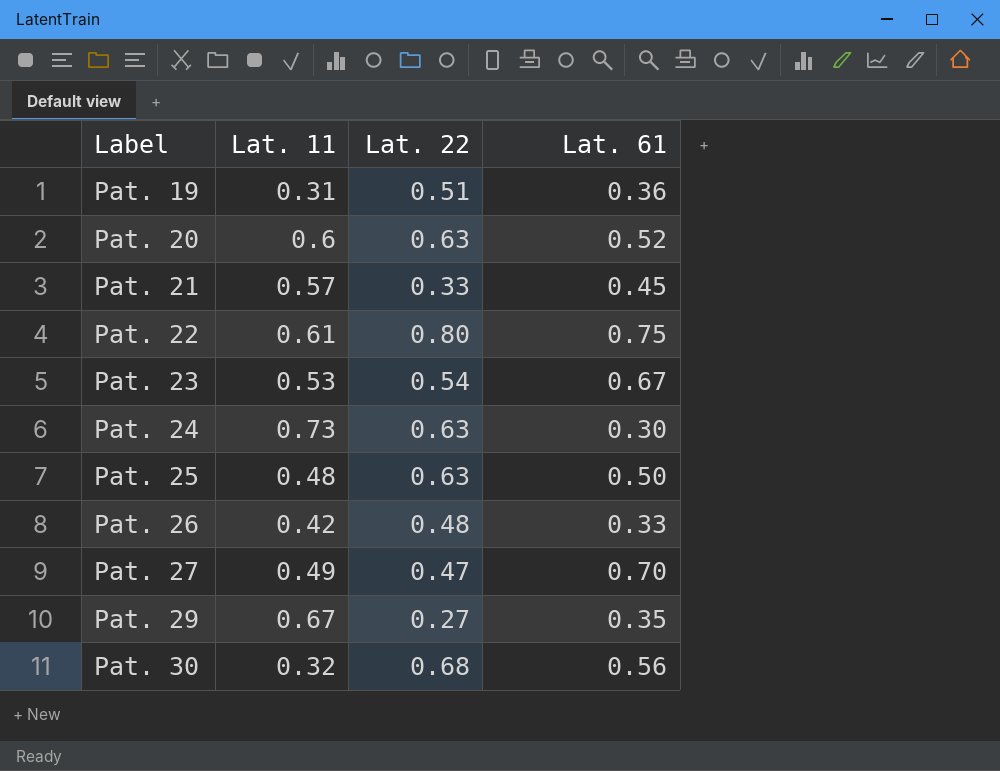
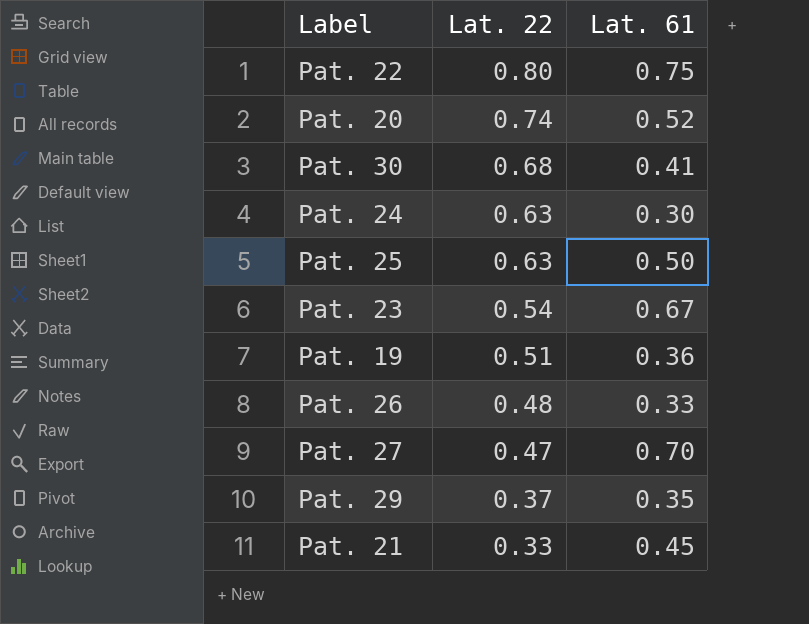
row order: Label ascending -> Lat. 22 descending
column Lat. 11 | position: 2 -> none
Pat. 20 | Lat. 22: 0.63 -> 0.74
Pat. 30 | Lat. 61: 0.56 -> 0.41
Pat. 29 | Lat. 22: 0.27 -> 0.37

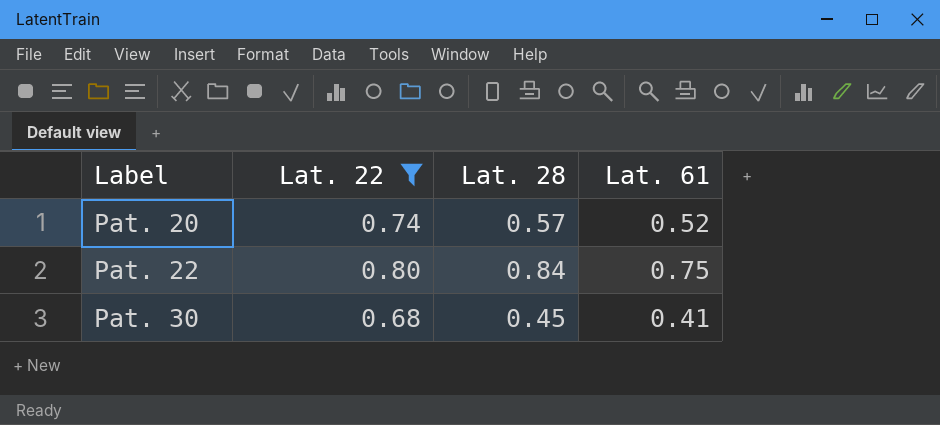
filter: none -> Lat. 22 >= 0.68
row order: Lat. 22 descending -> Label ascending
column Lat. 28 | position: none -> 3

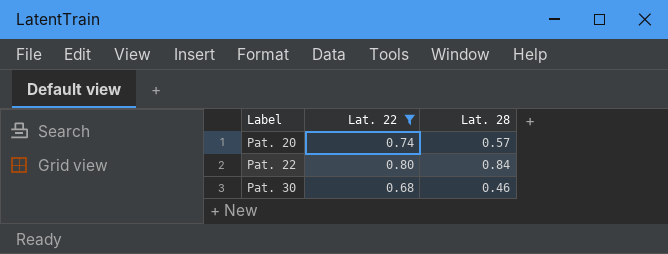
column Lat. 61 | position: 4 -> none
Pat. 30 | Lat. 28: 0.45 -> 0.46

